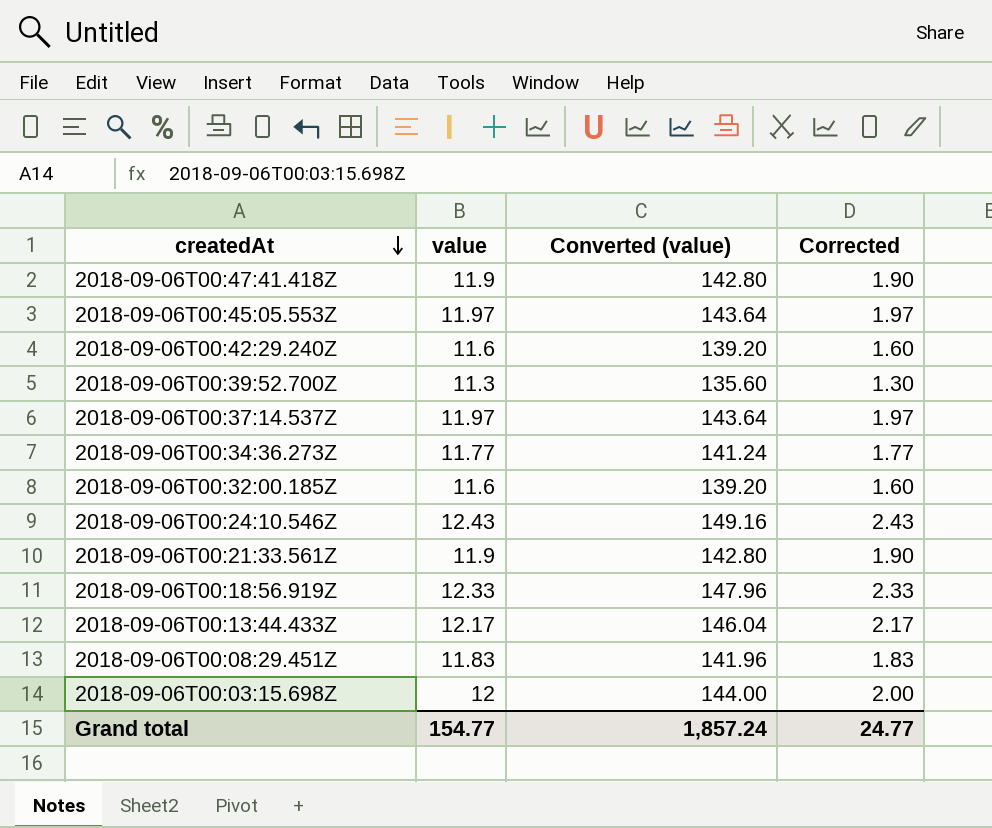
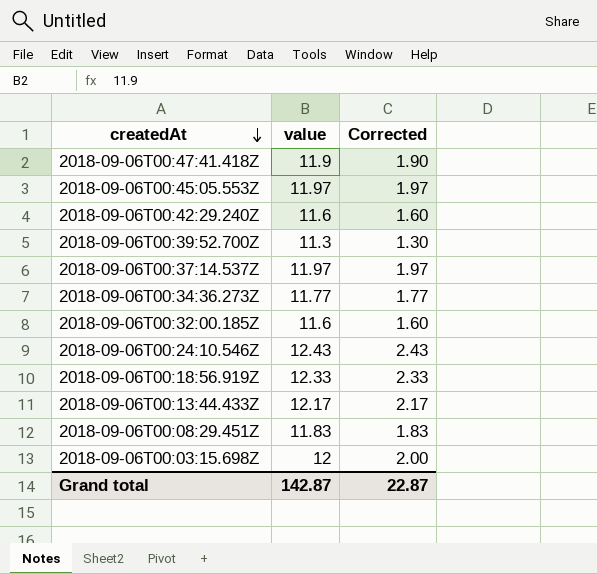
column Converted (value) | formula: [value] * 12 -> none
row 2018-09-06T00:21:33.561Z: 11.9 | 142.80 | 1.90 -> none
Grand total | value: 154.77 -> 142.87
Grand total | Corrected: 24.77 -> 22.87

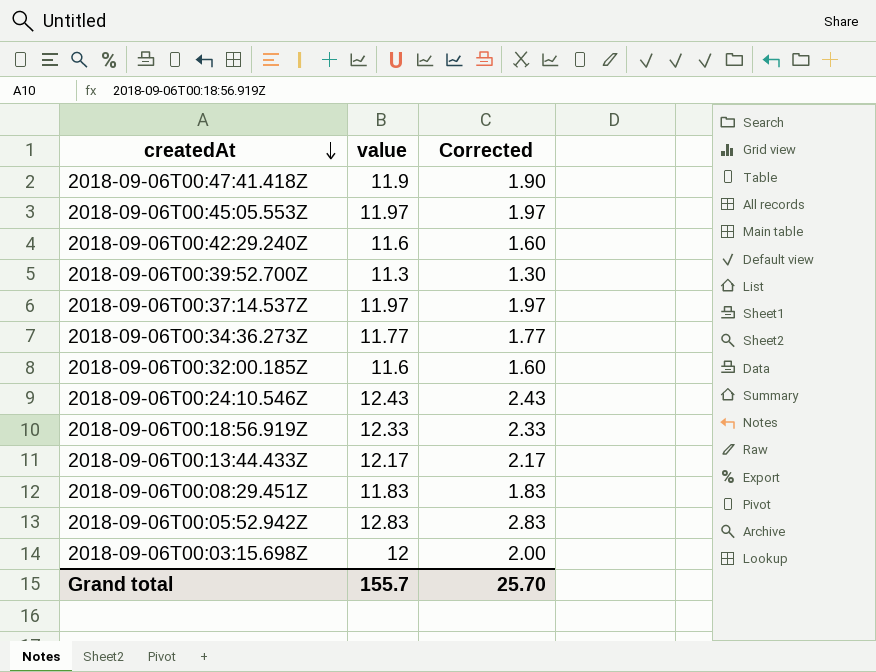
row 2018-09-06T00:05:52.942Z: none -> 12.83 | 2.83
Grand total | value: 142.87 -> 155.7
Grand total | Corrected: 22.87 -> 25.70

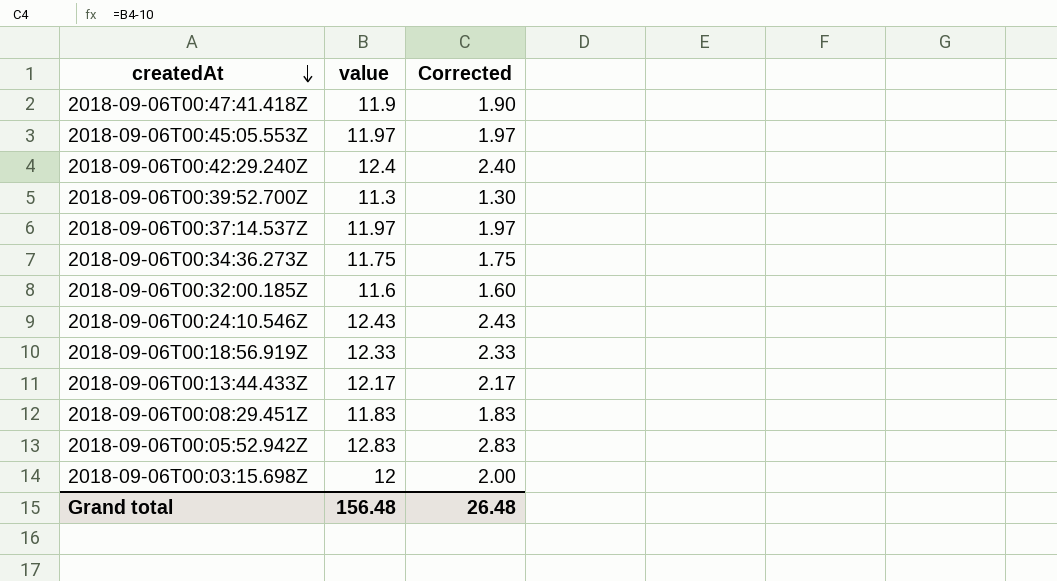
2018-09-06T00:42:29.240Z | value: 11.6 -> 12.4
2018-09-06T00:42:29.240Z | Corrected: 1.60 -> 2.40
2018-09-06T00:34:36.273Z | value: 11.77 -> 11.75
2018-09-06T00:34:36.273Z | Corrected: 1.77 -> 1.75
Grand total | value: 155.7 -> 156.48
Grand total | Corrected: 25.70 -> 26.48

